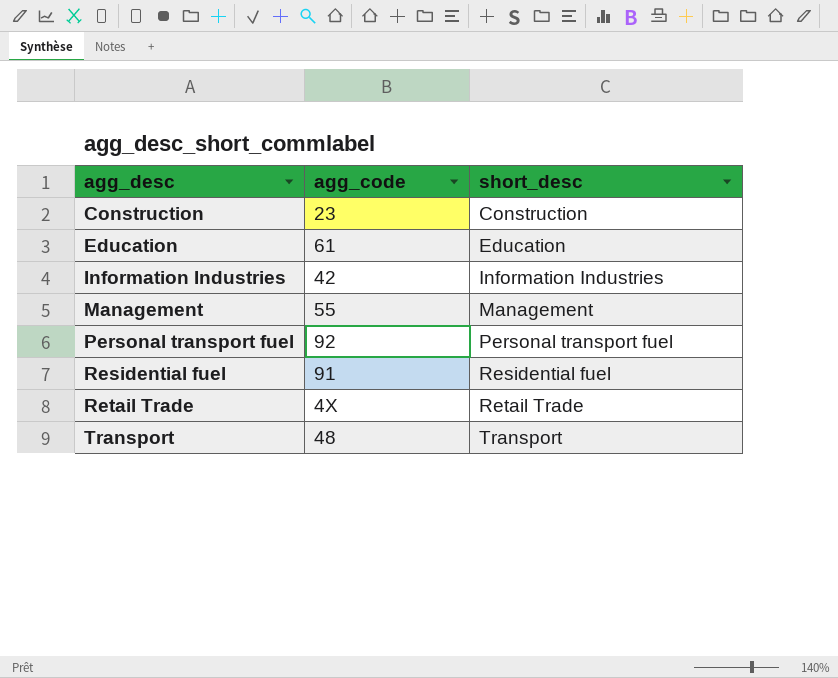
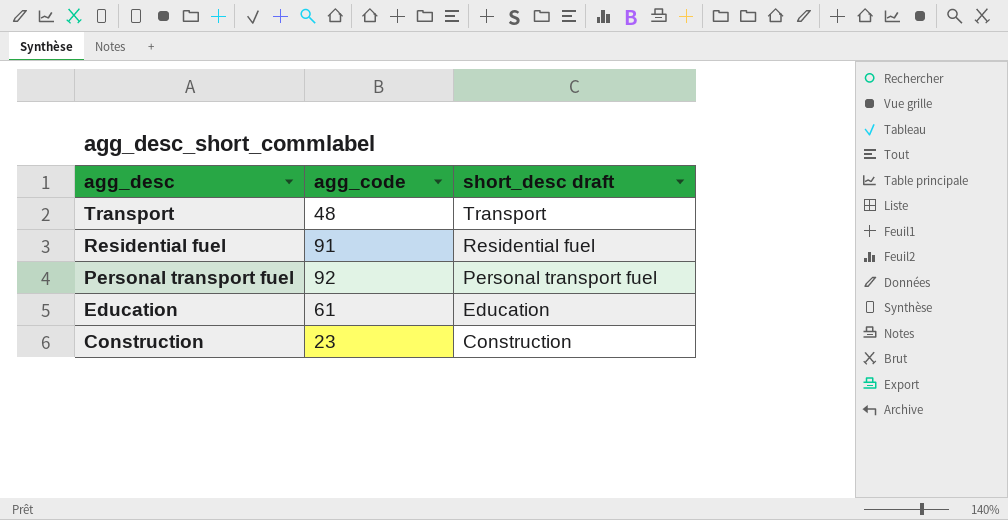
row order: agg_desc ascending -> agg_desc descending
column name: short_desc -> short_desc draft
row Information Industries: 42 | Information Industries -> none
row Management: 55 | Management -> none
row Retail Trade: 4X | Retail Trade -> none

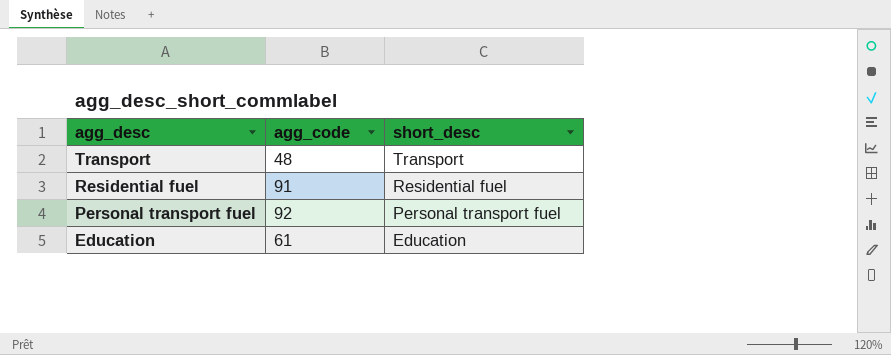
column name: short_desc draft -> short_desc
row Construction: 23 | Construction -> none

